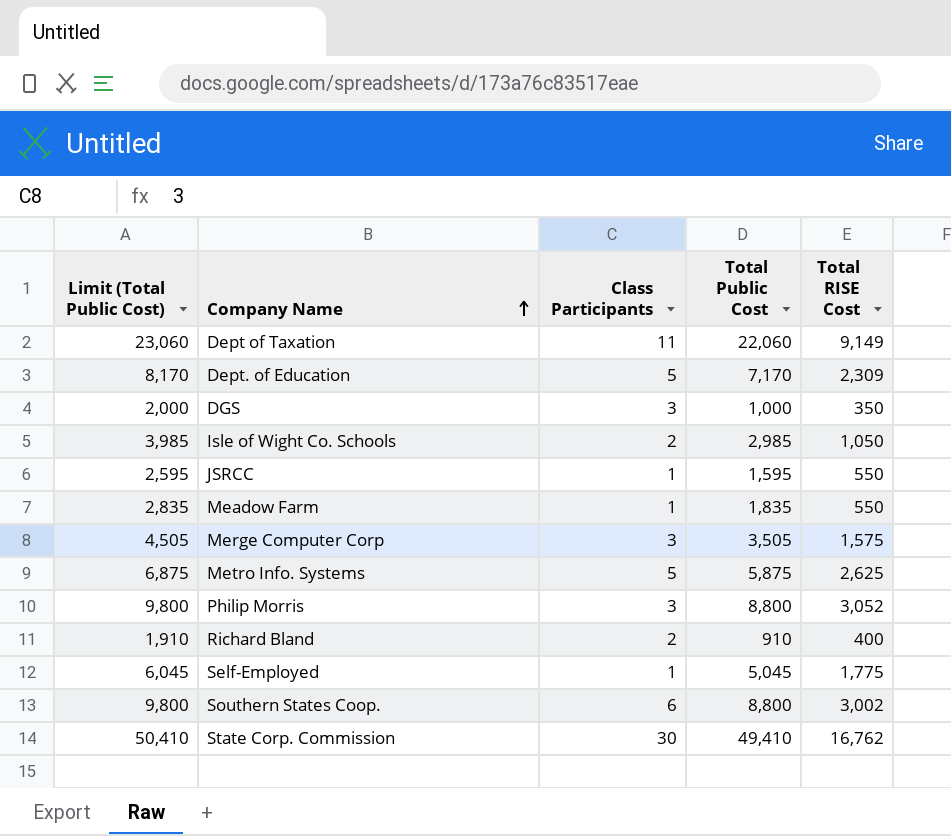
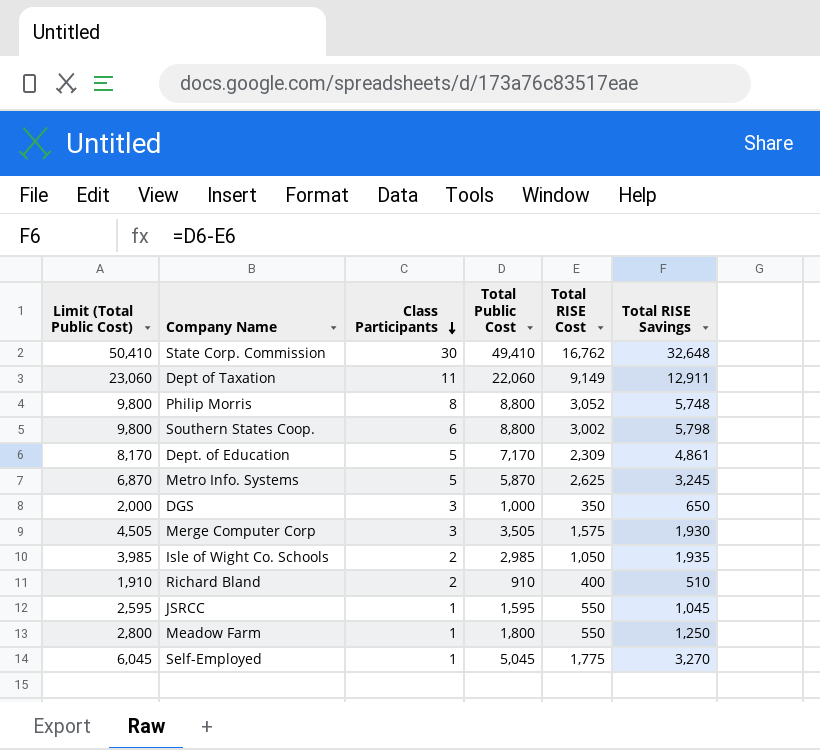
row order: Company Name ascending -> Class Participants descending
column Total RISE Savings | formula: none -> [Total Public Cost] - [Total RISE Cost]
Philip Morris | Class Participants: 3 -> 8
Metro Info. Systems | Limit (Total Public Cost): 6,875 -> 6,870
Metro Info. Systems | Total Public Cost: 5,875 -> 5,870
Meadow Farm | Limit (Total Public Cost): 2,835 -> 2,800
Meadow Farm | Total Public Cost: 1,835 -> 1,800

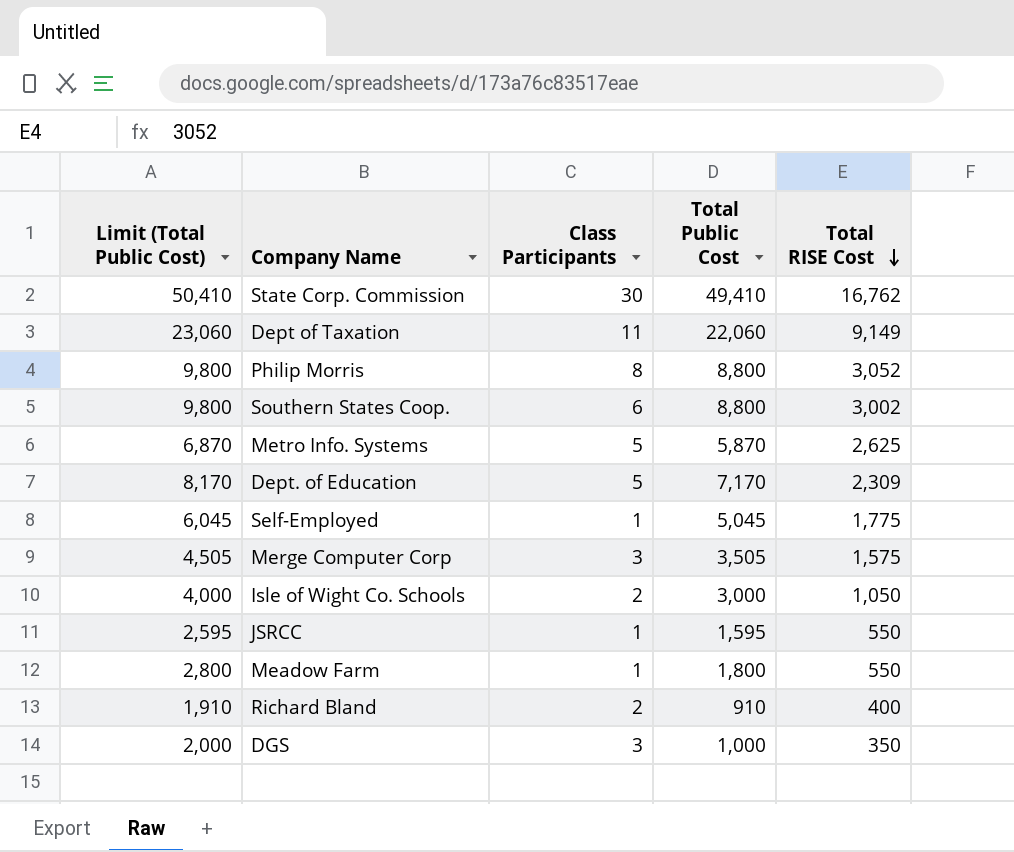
row order: Class Participants descending -> Total RISE Cost descending
column Total RISE Savings | formula: [Total Public Cost] - [Total RISE Cost] -> none
Isle of Wight Co. Schools | Limit (Total Public Cost): 3,985 -> 4,000
Isle of Wight Co. Schools | Total Public Cost: 2,985 -> 3,000

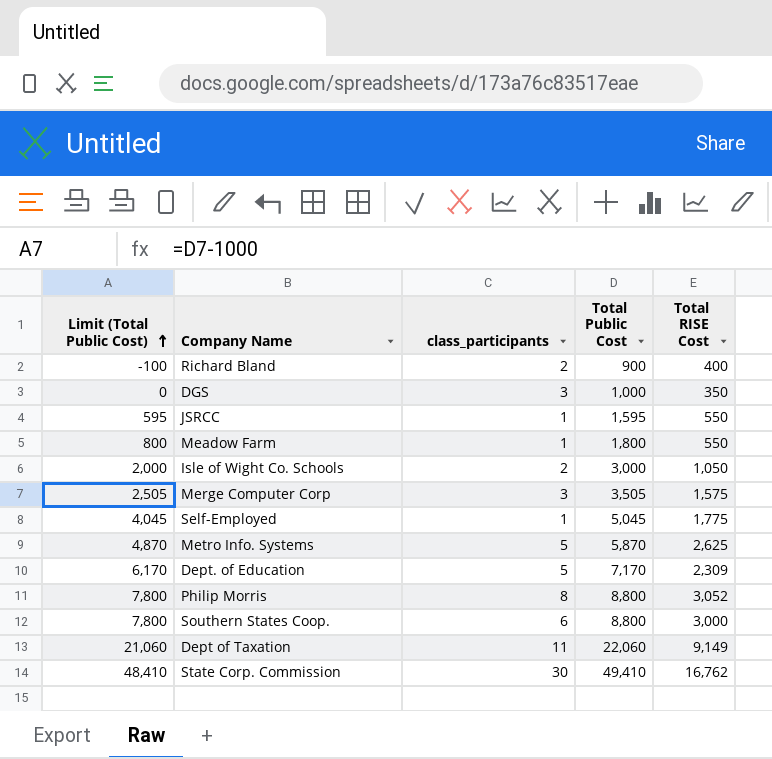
row order: Total RISE Cost descending -> Limit (Total Public Cost) ascending
column Limit (Total Public Cost) | formula: [Total Public Cost] + 1000 -> [Total Public Cost] - 1000
column name: Class Participants -> class_participants
Richard Bland | Total Public Cost: 910 -> 900
Southern States Coop. | Total RISE Cost: 3,002 -> 3,000

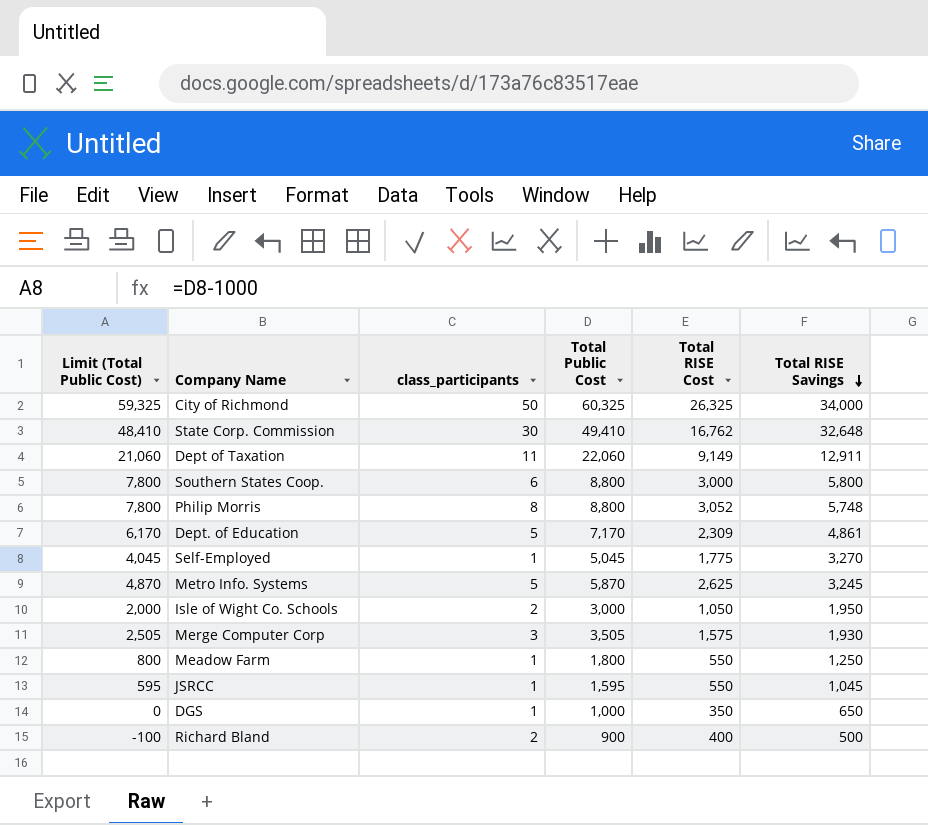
row order: Limit (Total Public Cost) ascending -> Total RISE Savings descending
column Total RISE Savings | formula: none -> [Total Public Cost] - [Total RISE Cost]
row City of Richmond: none -> 59,325 | 50 | 60,325 | 26,325 | 34,000
DGS | class_participants: 3 -> 1

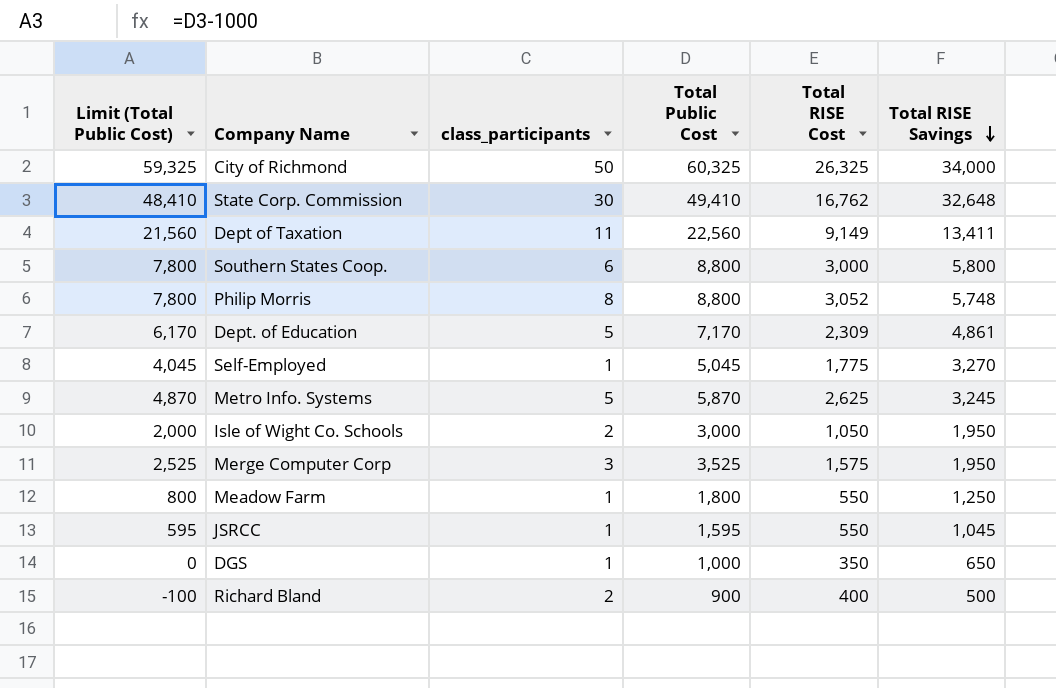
Dept of Taxation | Limit (Total Public Cost): 21,060 -> 21,560
Dept of Taxation | Total Public Cost: 22,060 -> 22,560
Dept of Taxation | Total RISE Savings: 12,911 -> 13,411
Merge Computer Corp | Limit (Total Public Cost): 2,505 -> 2,525
Merge Computer Corp | Total Public Cost: 3,505 -> 3,525
Merge Computer Corp | Total RISE Savings: 1,930 -> 1,950

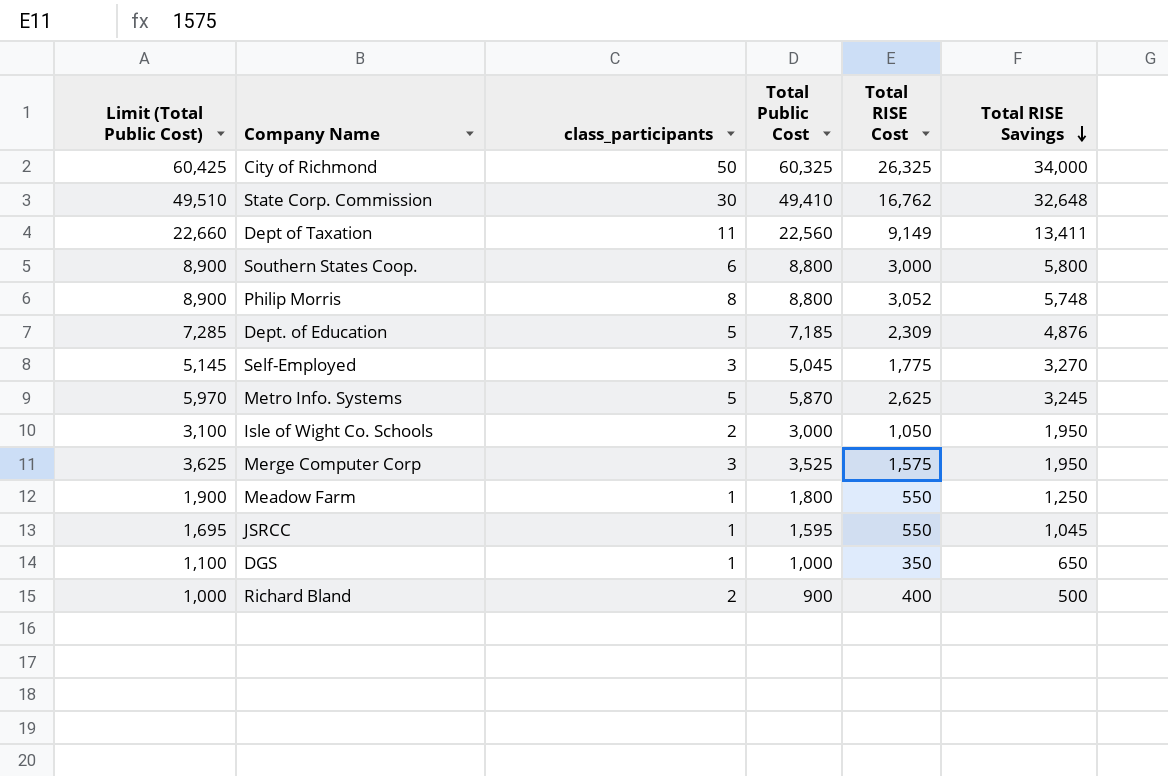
column Limit (Total Public Cost) | formula: [Total Public Cost] - 1000 -> [Total Public Cost] + 100
Dept. of Education | Total Public Cost: 7,170 -> 7,185
Dept. of Education | Total RISE Savings: 4,861 -> 4,876
Self-Employed | class_participants: 1 -> 3

